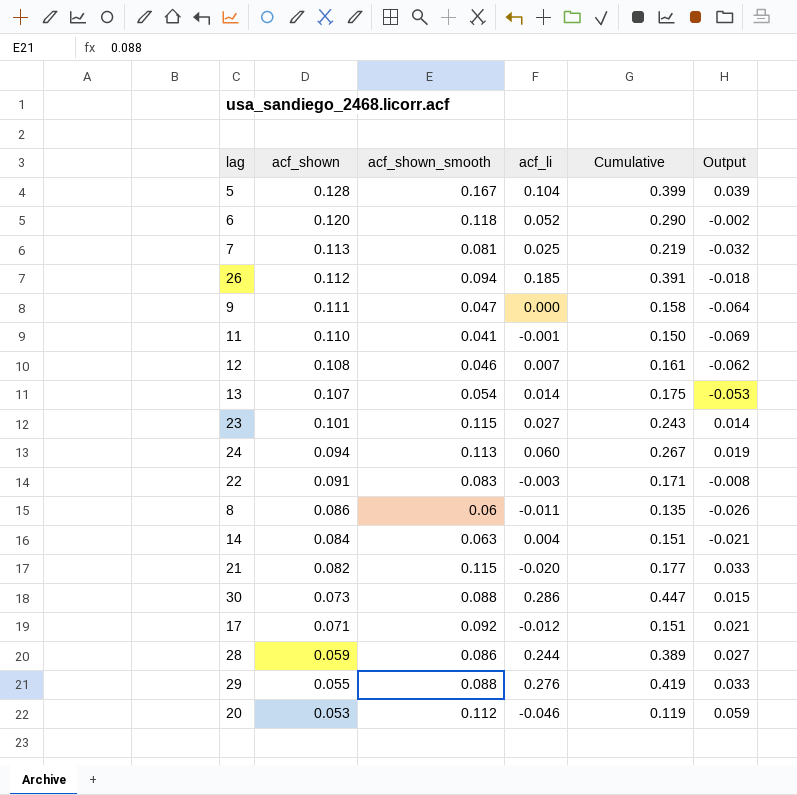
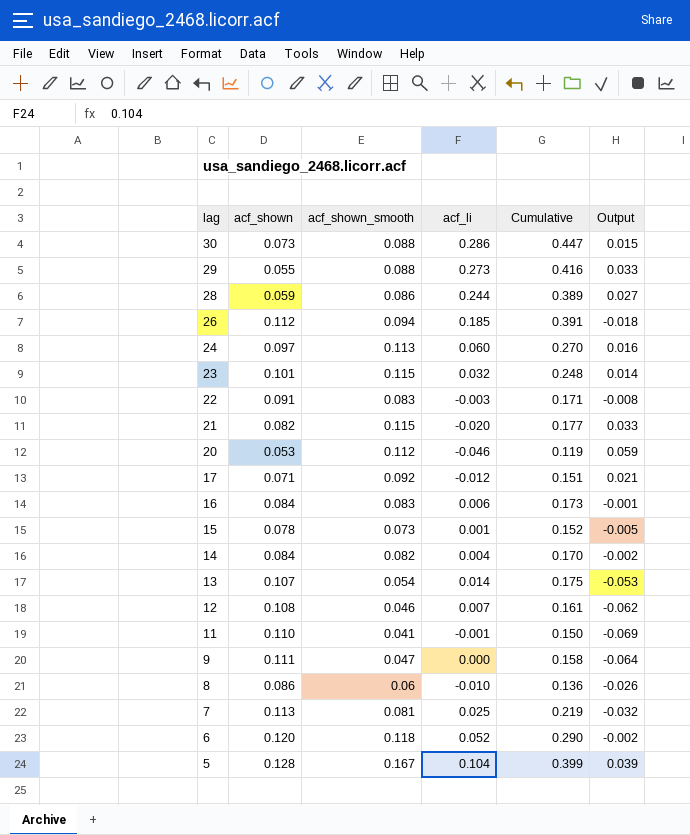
row order: acf_shown descending -> lag descending
29 | acf_li: 0.276 -> 0.273
29 | Cumulative: 0.419 -> 0.416
24 | acf_shown: 0.094 -> 0.097
24 | Cumulative: 0.267 -> 0.270
24 | Output: 0.019 -> 0.016
23 | acf_li: 0.027 -> 0.032
23 | Cumulative: 0.243 -> 0.248
row 16: none -> 0.084 | 0.083 | 0.006 | 0.173 | -0.001
row 15: none -> 0.078 | 0.073 | 0.001 | 0.152 | -0.005
14 | acf_shown_smooth: 0.063 -> 0.082
14 | Cumulative: 0.151 -> 0.170
14 | Output: -0.021 -> -0.002
8 | acf_li: -0.011 -> -0.010
8 | Cumulative: 0.135 -> 0.136

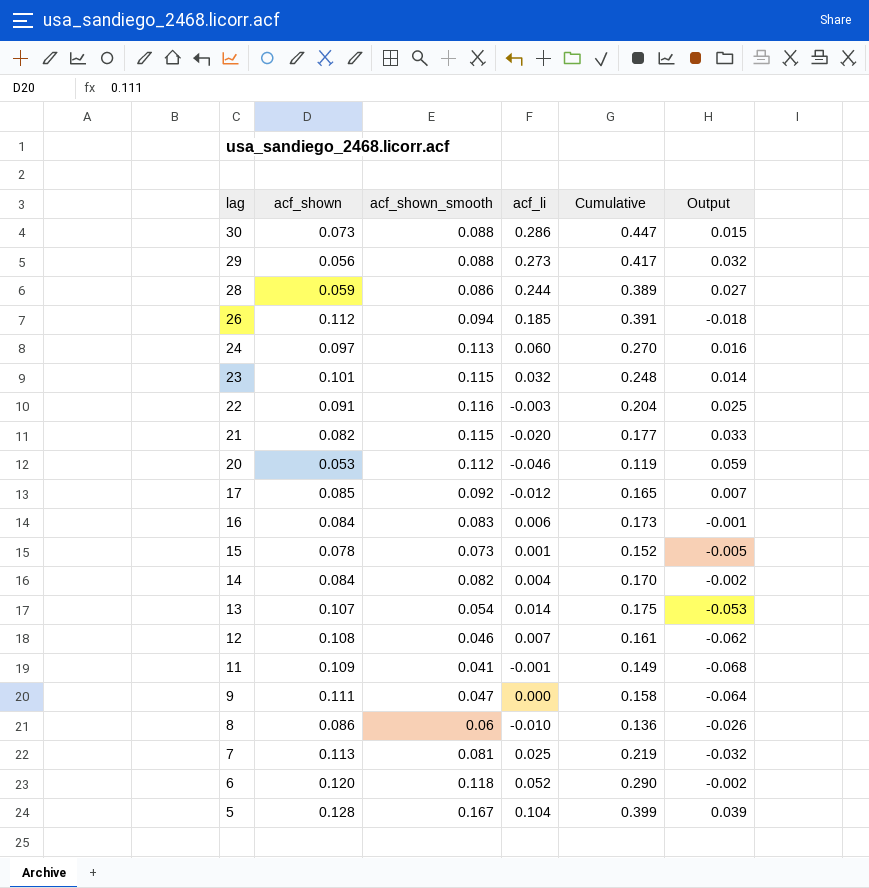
29 | acf_shown: 0.055 -> 0.056
29 | Cumulative: 0.416 -> 0.417
29 | Output: 0.033 -> 0.032
22 | acf_shown_smooth: 0.083 -> 0.116
22 | Cumulative: 0.171 -> 0.204
22 | Output: -0.008 -> 0.025
17 | acf_shown: 0.071 -> 0.085
17 | Cumulative: 0.151 -> 0.165
17 | Output: 0.021 -> 0.007
11 | acf_shown: 0.110 -> 0.109
11 | Cumulative: 0.150 -> 0.149
11 | Output: -0.069 -> -0.068

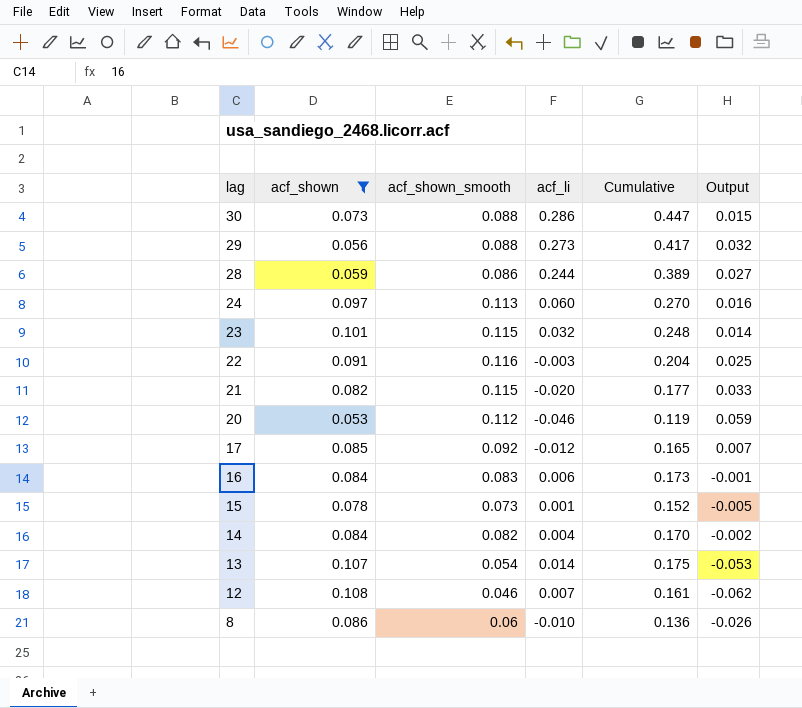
filter: none -> acf_shown <= 0.108

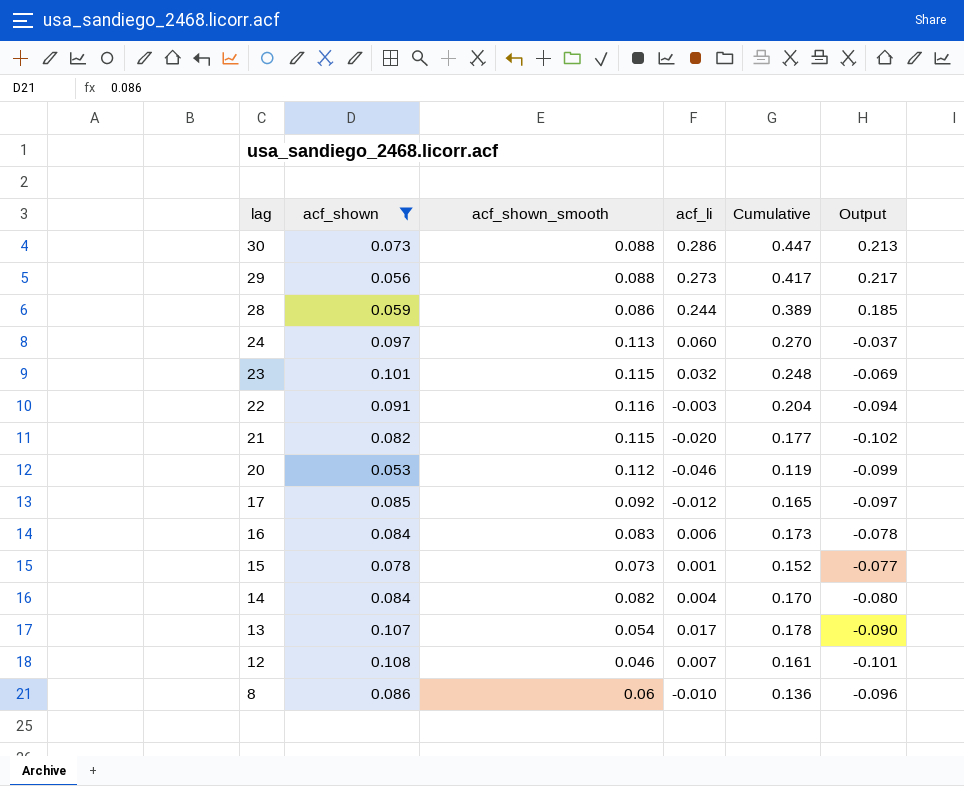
column Output | formula: [acf_shown_smooth] - [acf_shown] -> [acf_li] - [acf_shown]
13 | acf_li: 0.014 -> 0.017
13 | Cumulative: 0.175 -> 0.178

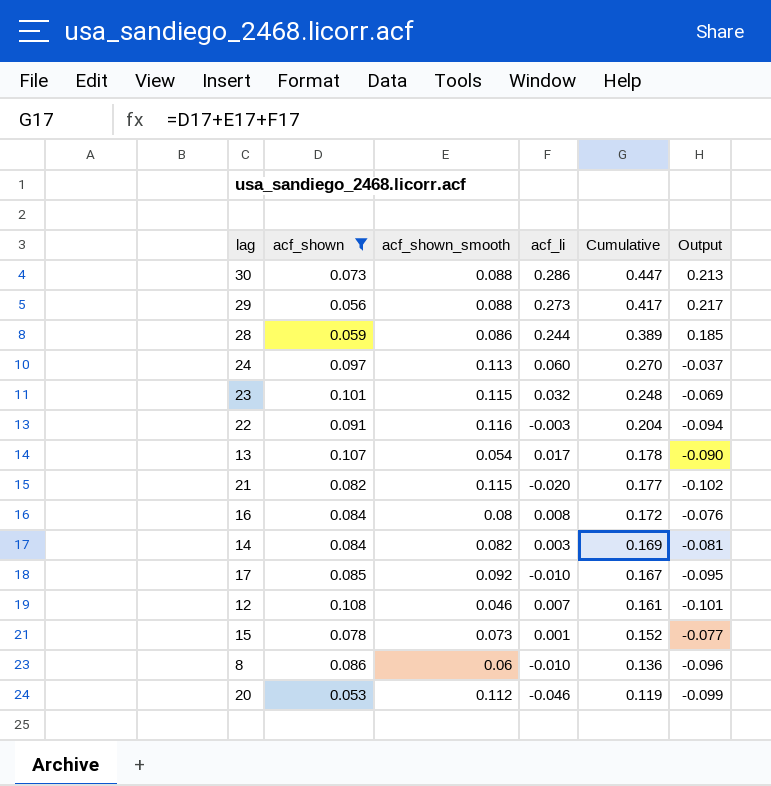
row order: lag descending -> Cumulative descending
16 | acf_shown_smooth: 0.083 -> 0.08
16 | acf_li: 0.006 -> 0.008
16 | Cumulative: 0.173 -> 0.172
16 | Output: -0.078 -> -0.076
14 | acf_li: 0.004 -> 0.003
14 | Cumulative: 0.170 -> 0.169
14 | Output: -0.080 -> -0.081
17 | acf_li: -0.012 -> -0.010
17 | Cumulative: 0.165 -> 0.167
17 | Output: -0.097 -> -0.095

